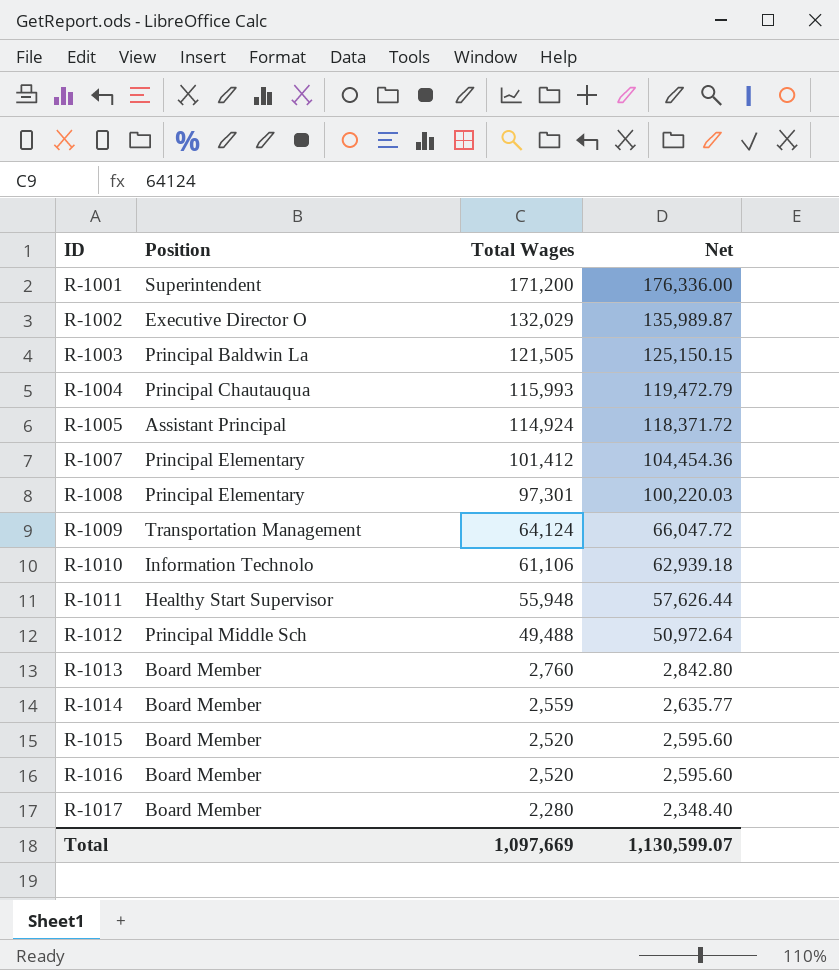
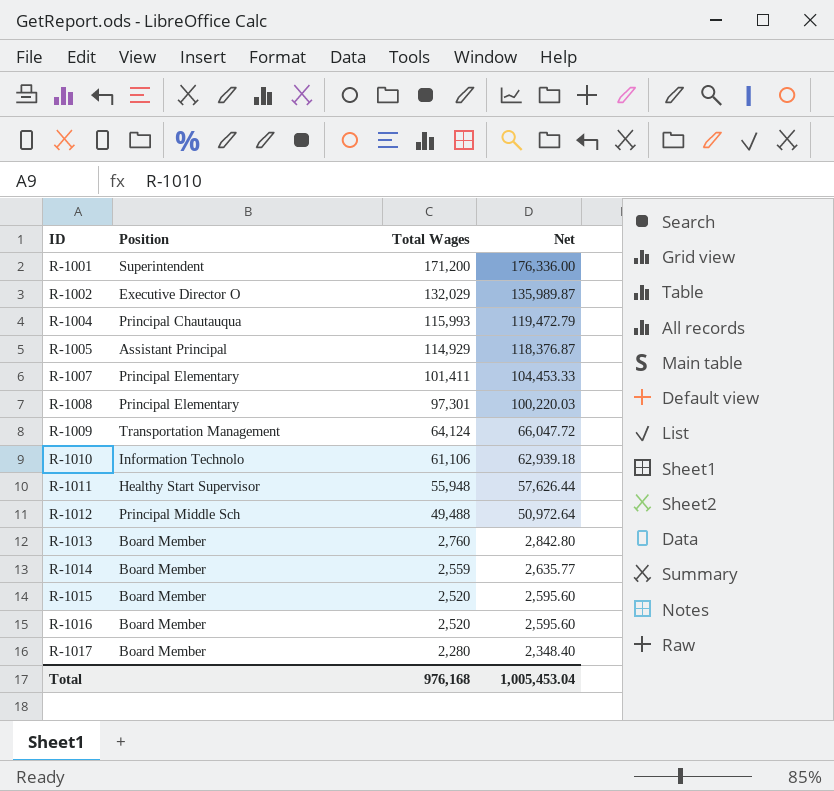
row R-1003: Principal Baldwin La | 121,505 | 125,150.15 -> none
R-1005 | Total Wages: 114,924 -> 114,929
R-1005 | Net: 118,371.72 -> 118,376.87
R-1007 | Total Wages: 101,412 -> 101,411
R-1007 | Net: 104,454.36 -> 104,453.33
Total | Total Wages: 1,097,669 -> 976,168
Total | Net: 1,130,599.07 -> 1,005,453.04

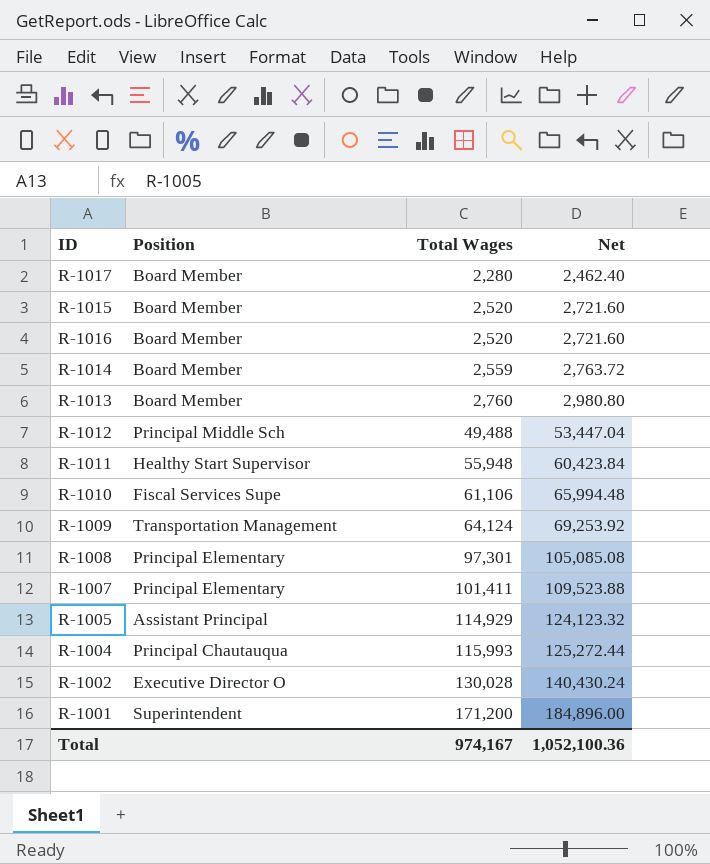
row order: ID ascending -> Total Wages ascending
column Net | formula: [Total Wages] * 1.03 -> [Total Wages] * 1.08
R-1010 | Position: Information Technolo -> Fiscal Services Supe
R-1002 | Total Wages: 132,029 -> 130,028
Total | Total Wages: 976,168 -> 974,167
Total | Net: 1,005,453.04 -> 1,052,100.36

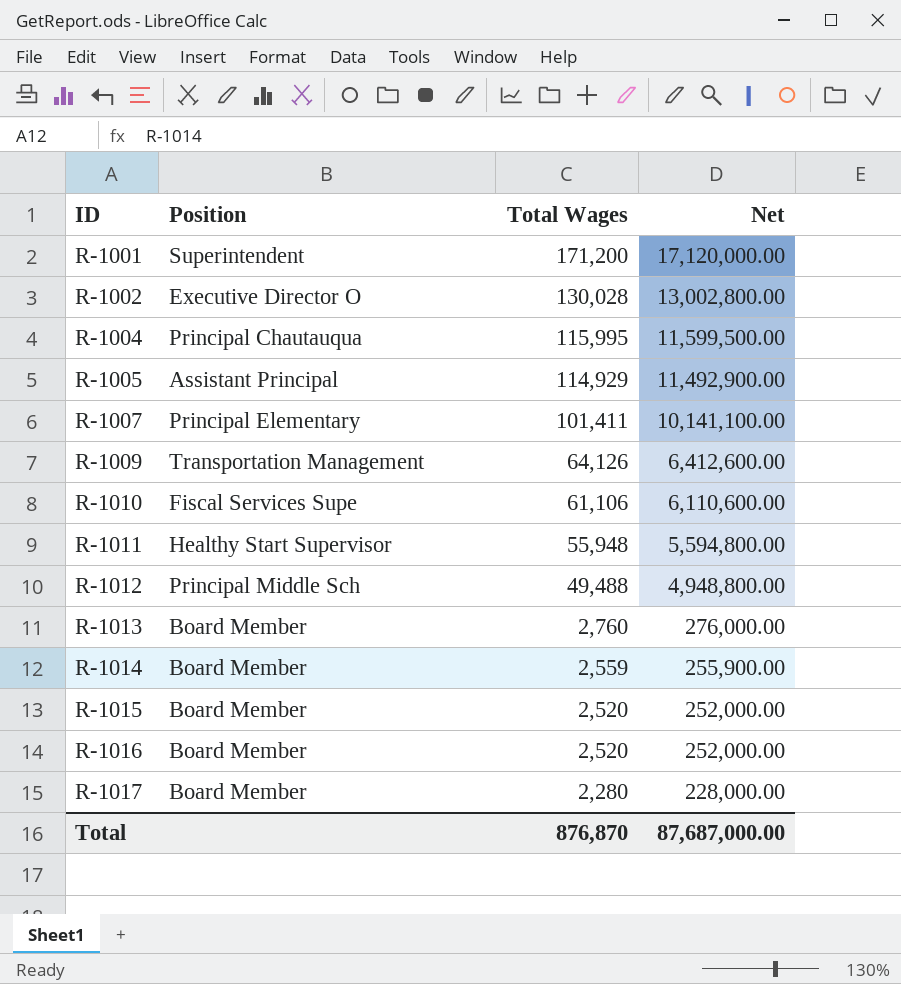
row order: Total Wages ascending -> ID ascending
column Net | formula: [Total Wages] * 1.08 -> [Total Wages] * 100
row R-1008: Principal Elementary | 97,301 | 105,085.08 -> none
R-1004 | Total Wages: 115,993 -> 115,995
R-1009 | Total Wages: 64,124 -> 64,126
Total | Total Wages: 974,167 -> 876,870
Total | Net: 1,052,100.36 -> 87,687,000.00

